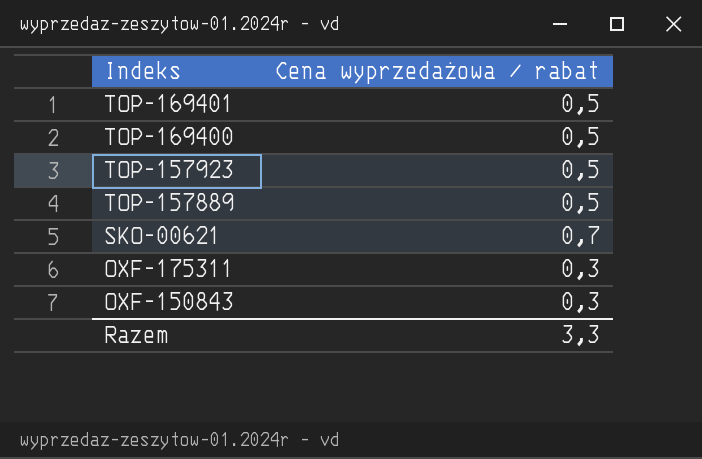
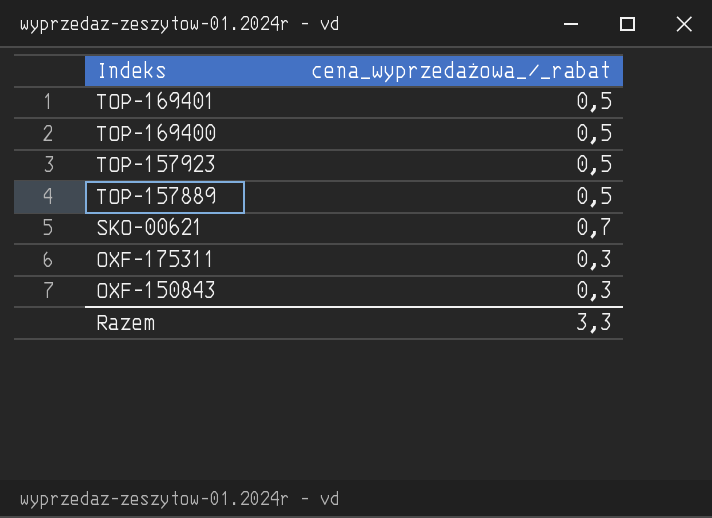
column name: Cena wyprzedażowa / rabat -> cena_wyprzedażowa_/_rabat

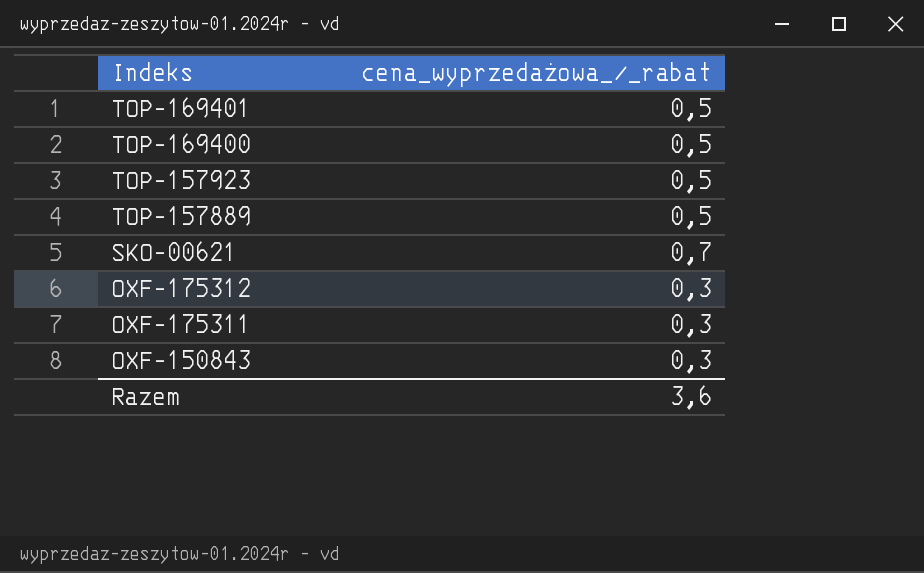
row OXF-175312: none -> 0,3
Razem | cena_wyprzedażowa_/_rabat: 3,3 -> 3,6

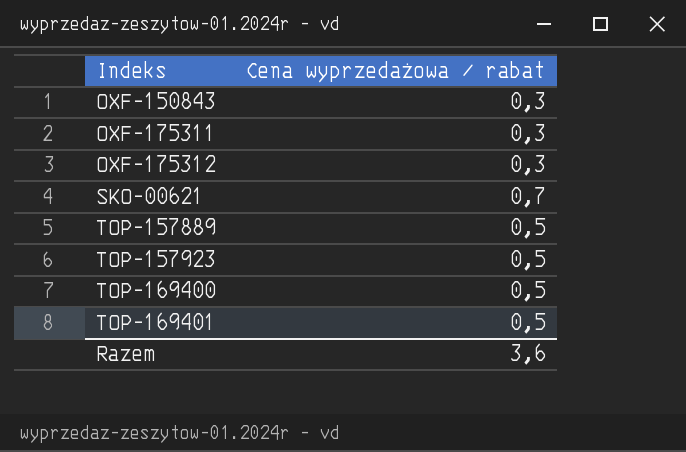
row order: Indeks descending -> Indeks ascending
column name: cena_wyprzedażowa_/_rabat -> Cena wyprzedażowa / rabat

